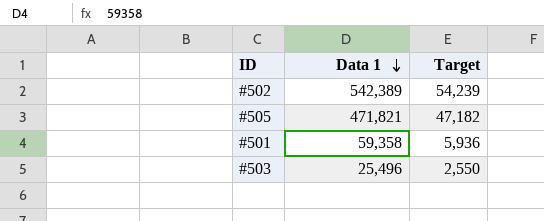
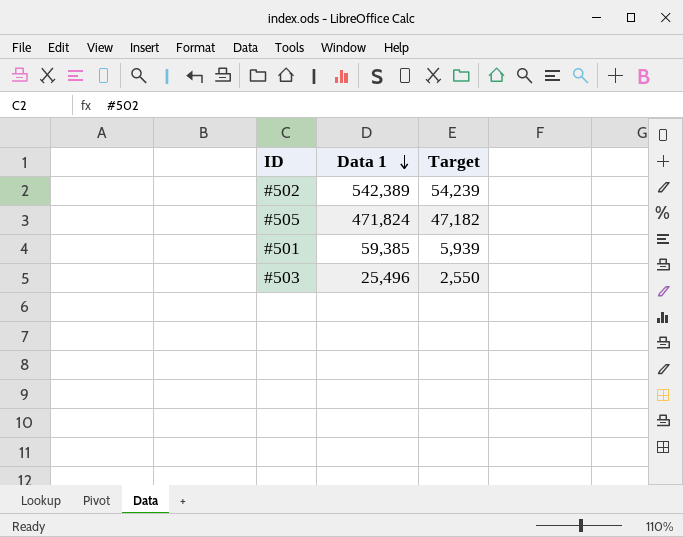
#505 | Data 1: 471,821 -> 471,824
#501 | Data 1: 59,358 -> 59,385
#501 | Target: 5,936 -> 5,939

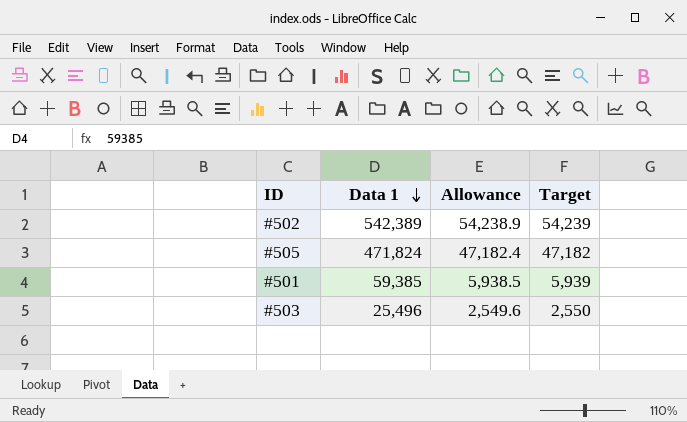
column Allowance | formula: none -> [Data 1] * 0.1

